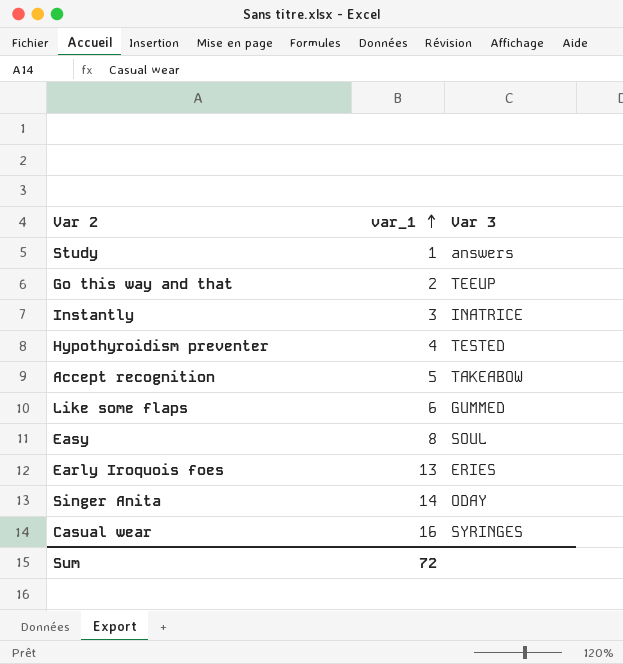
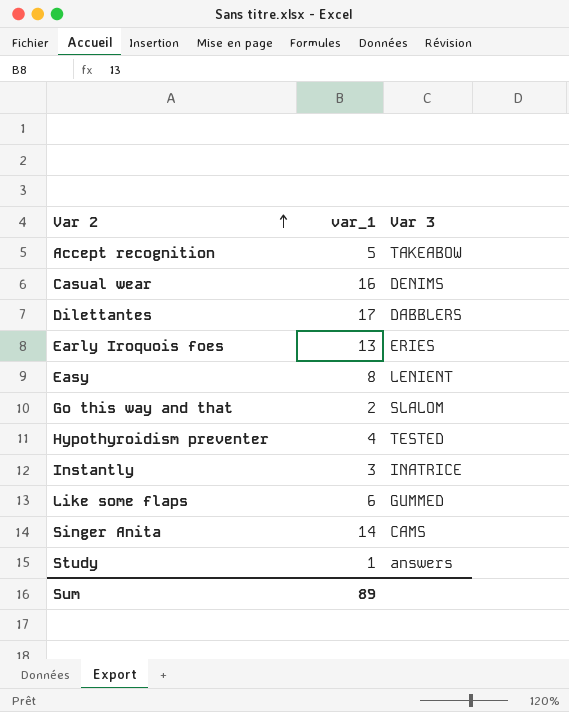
row order: var_1 ascending -> Var 2 ascending
Casual wear | Var 3: SYRINGES -> DENIMS
row Dilettantes: none -> 17 | DABBLERS
Easy | Var 3: SOUL -> LENIENT
Go this way and that | Var 3: TEEUP -> SLALOM
Singer Anita | Var 3: ODAY -> CAMS
Sum | var_1: 72 -> 89

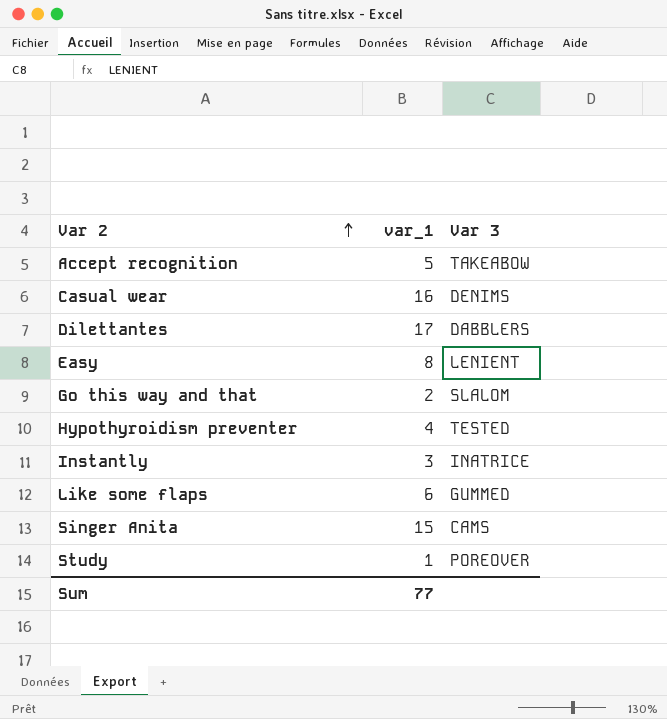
row Early Iroquois foes: 13 | ERIES -> none
Singer Anita | var_1: 14 -> 15
Study | Var 3: answers -> POREOVER
Sum | var_1: 89 -> 77

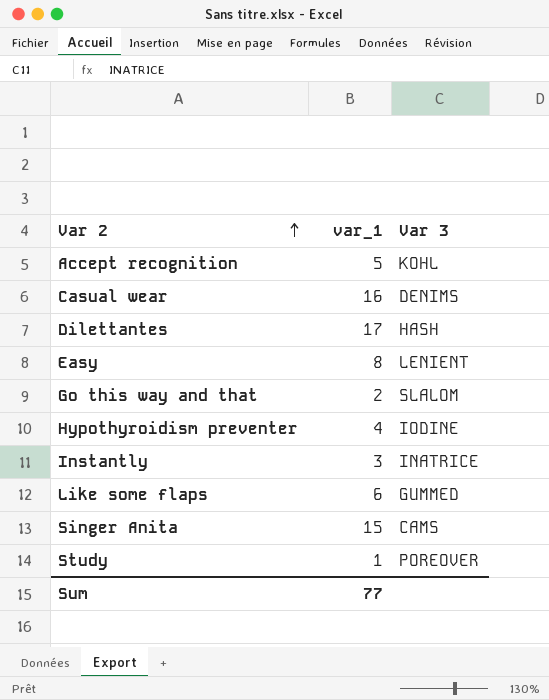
Accept recognition | Var 3: TAKEABOW -> KOHL
Dilettantes | Var 3: DABBLERS -> HASH
Hypothyroidism preventer | Var 3: TESTED -> IODINE

